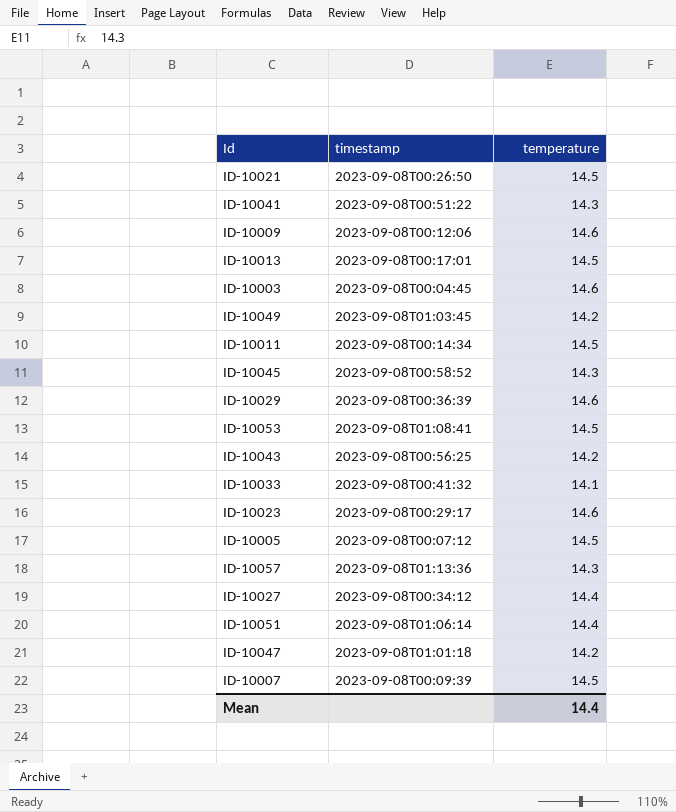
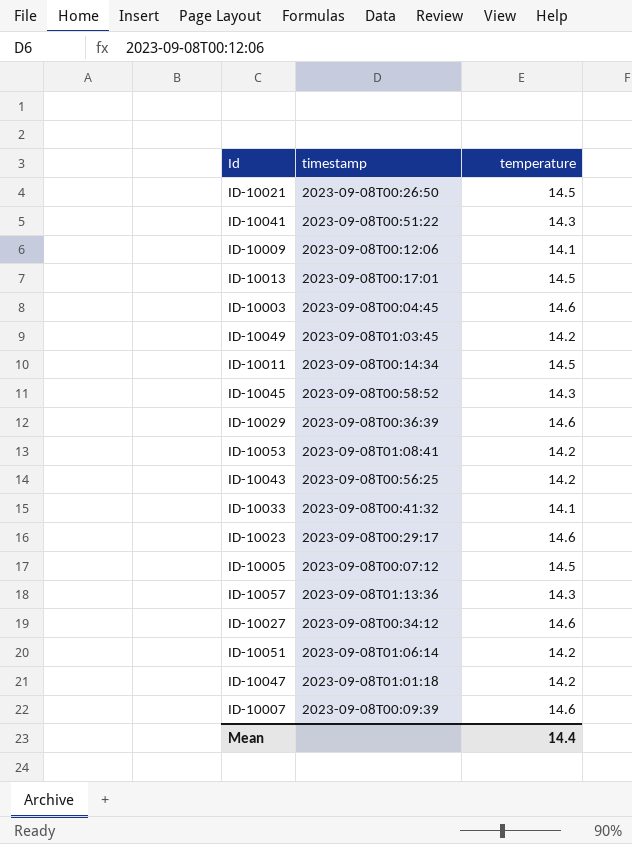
ID-10009 | temperature: 14.6 -> 14.1
ID-10053 | temperature: 14.5 -> 14.2
ID-10027 | temperature: 14.4 -> 14.6
ID-10051 | temperature: 14.4 -> 14.2
ID-10007 | temperature: 14.5 -> 14.6

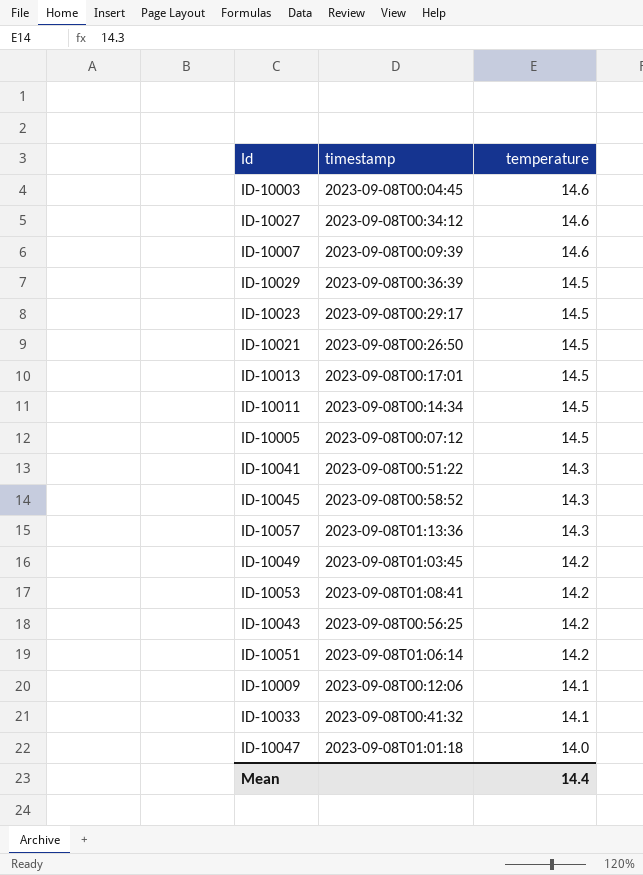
row order: none -> temperature descending
ID-10029 | temperature: 14.6 -> 14.5
ID-10023 | temperature: 14.6 -> 14.5
ID-10047 | temperature: 14.2 -> 14.0

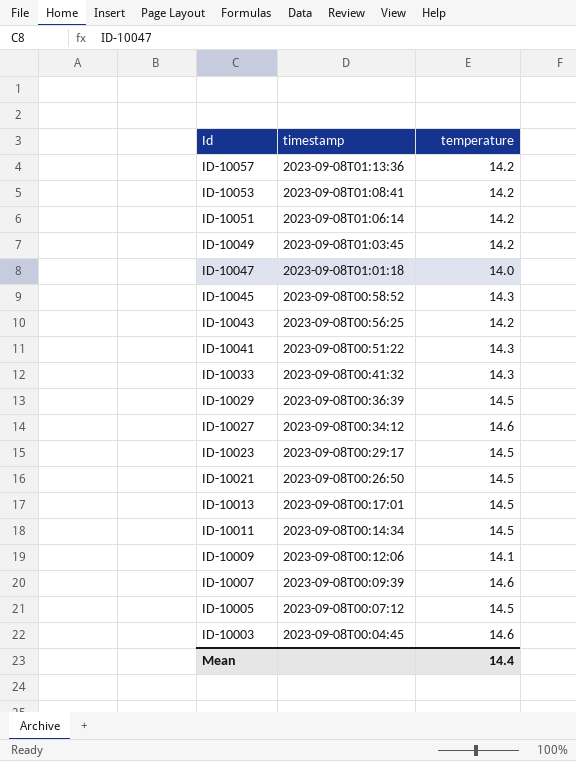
row order: temperature descending -> Id descending
ID-10057 | temperature: 14.3 -> 14.2
ID-10033 | temperature: 14.1 -> 14.3

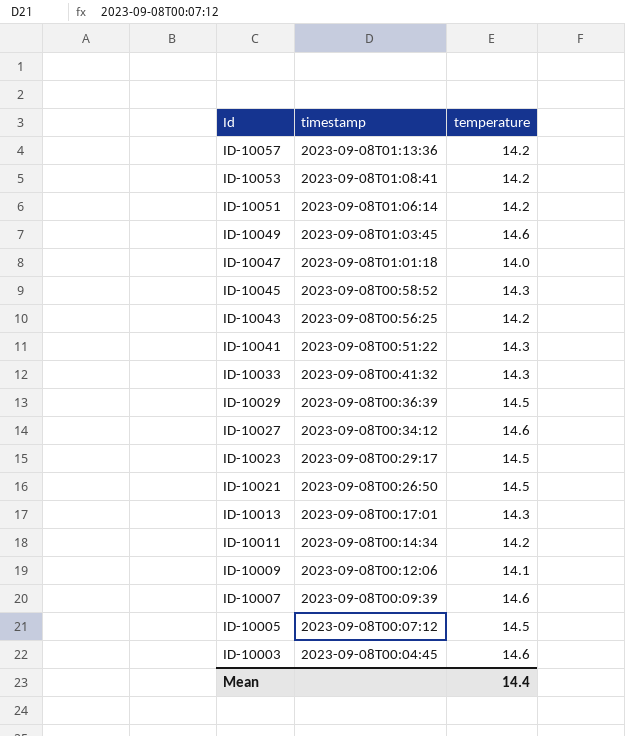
ID-10049 | temperature: 14.2 -> 14.6
ID-10013 | temperature: 14.5 -> 14.3
ID-10011 | temperature: 14.5 -> 14.2

